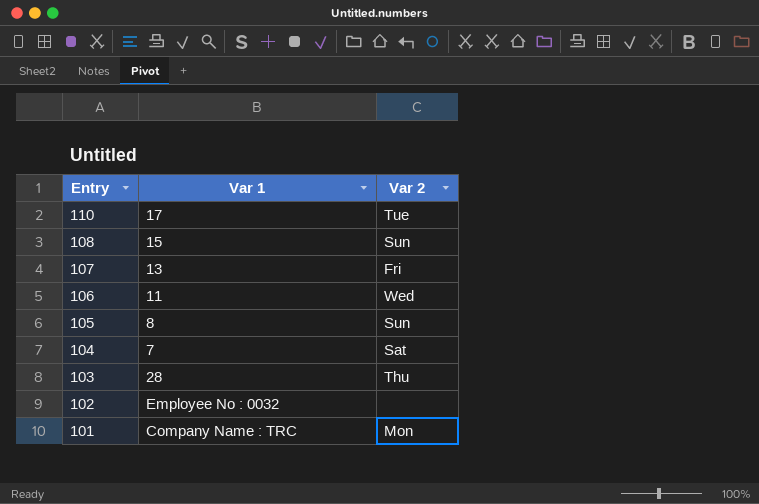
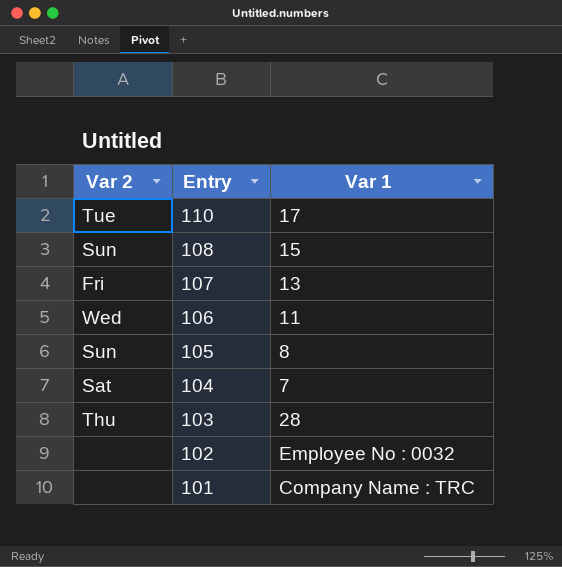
column Var 2 | position: 3 -> 1
101 | Var 2: Mon -> none

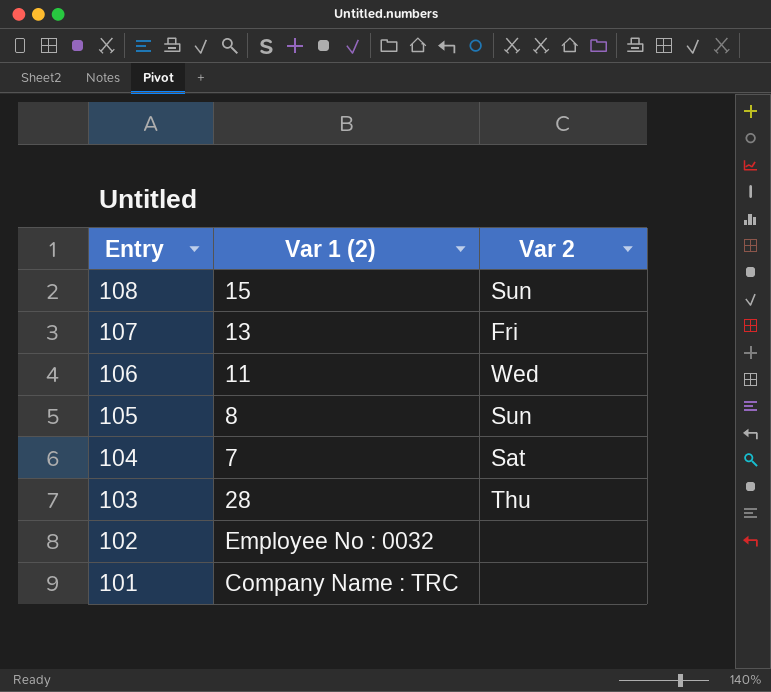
column name: Var 1 -> Var 1 (2)
column Var 2 | position: 1 -> 3
row 110: Tue | 17 -> none

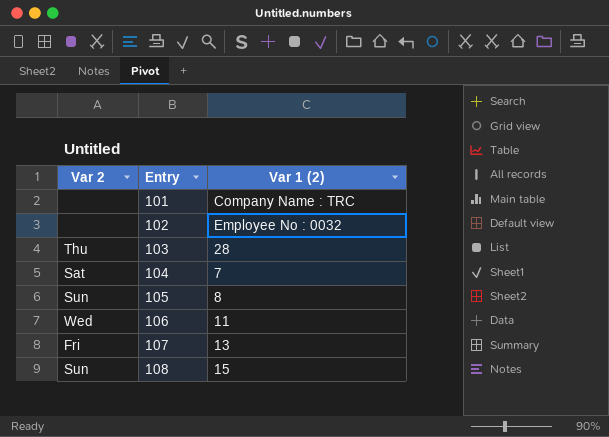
row order: Entry descending -> Entry ascending
column Var 2 | position: 3 -> 1

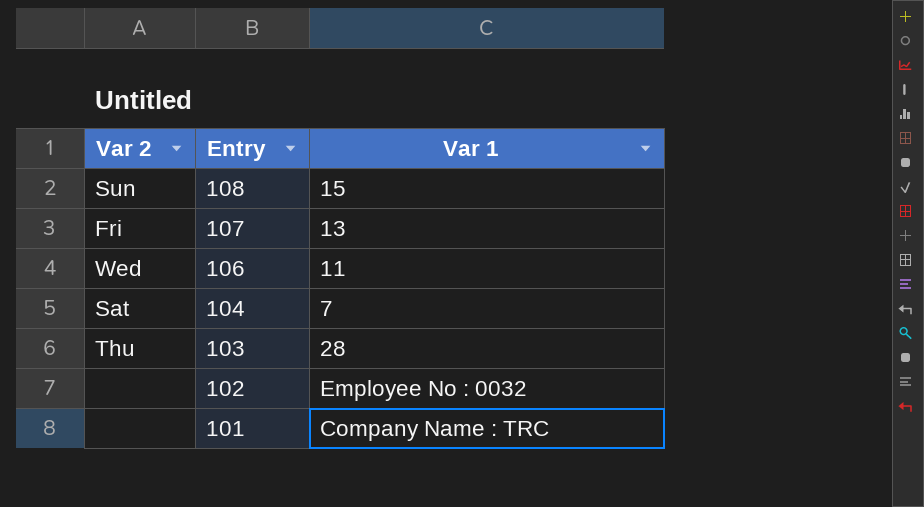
row order: Entry ascending -> Entry descending
column name: Var 1 (2) -> Var 1
row 105: Sun | 8 -> none

